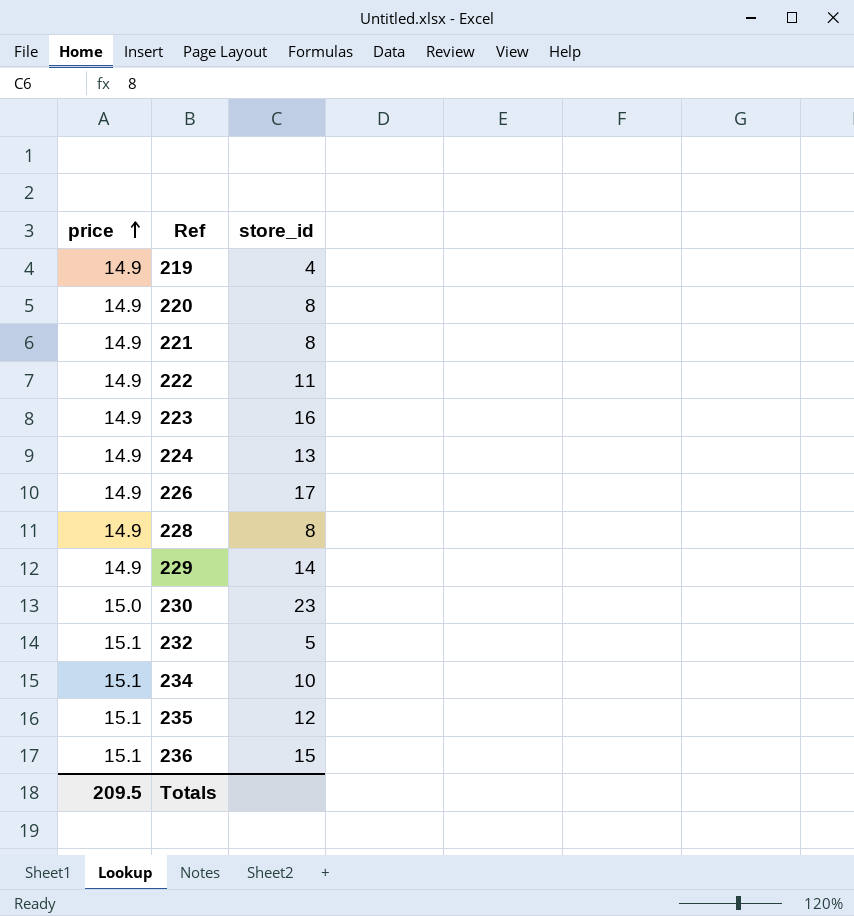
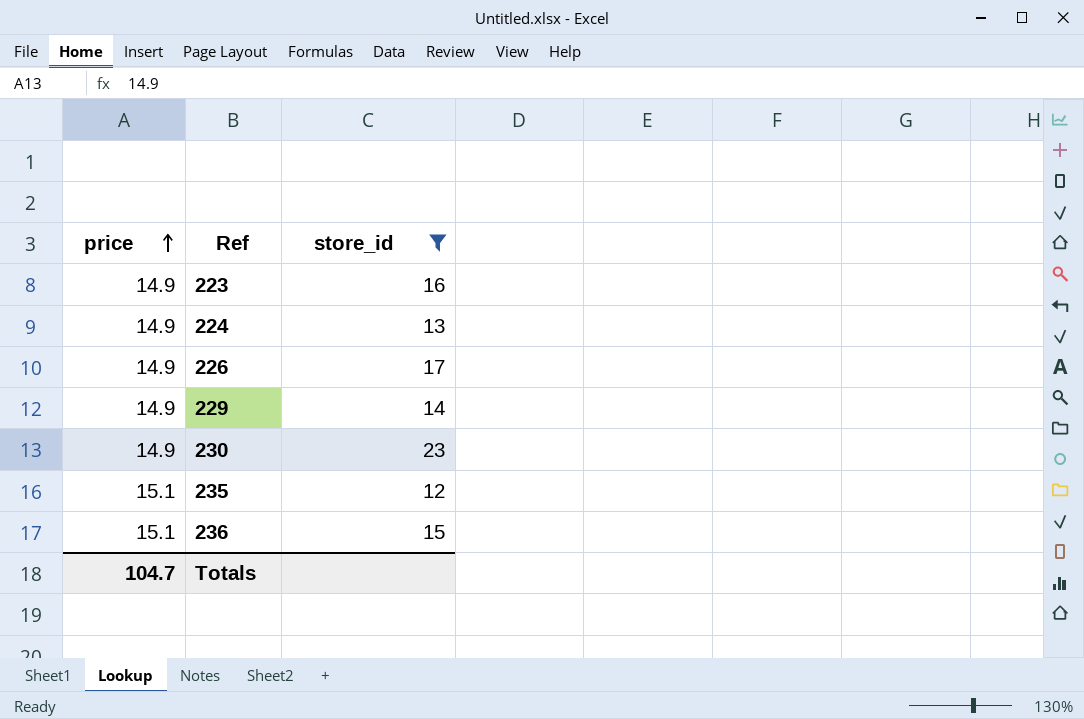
filter: none -> store_id >= 12
230 | price: 15.0 -> 14.9
Totals | price: 209.5 -> 104.7

